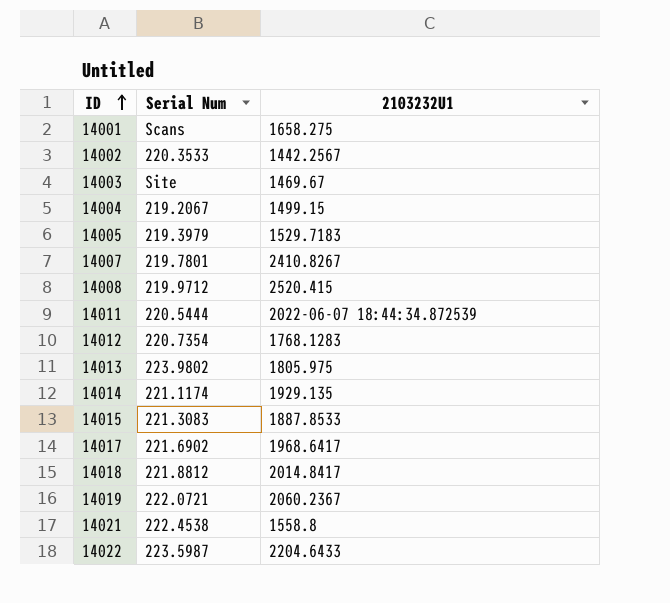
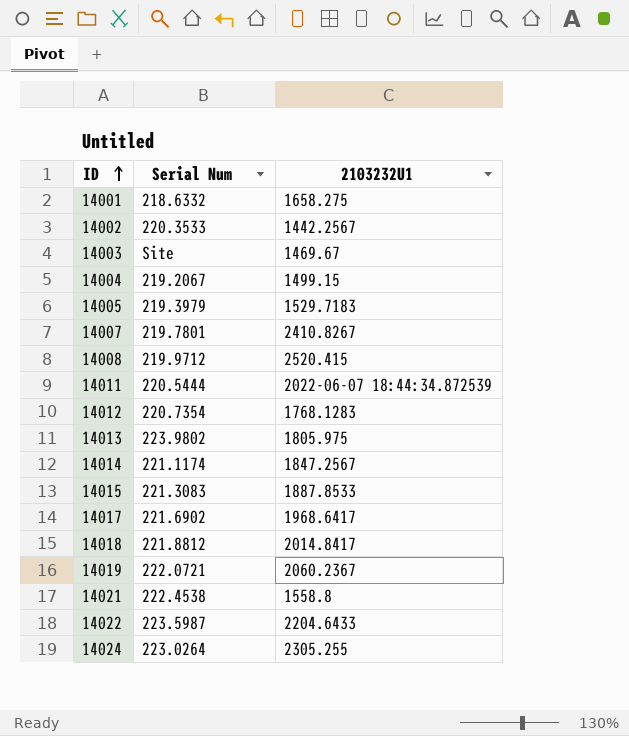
14001 | Serial Num: Scans -> 218.6332
14014 | 2103232U1: 1929.135 -> 1847.2567
row 14024: none -> 223.0264 | 2305.255

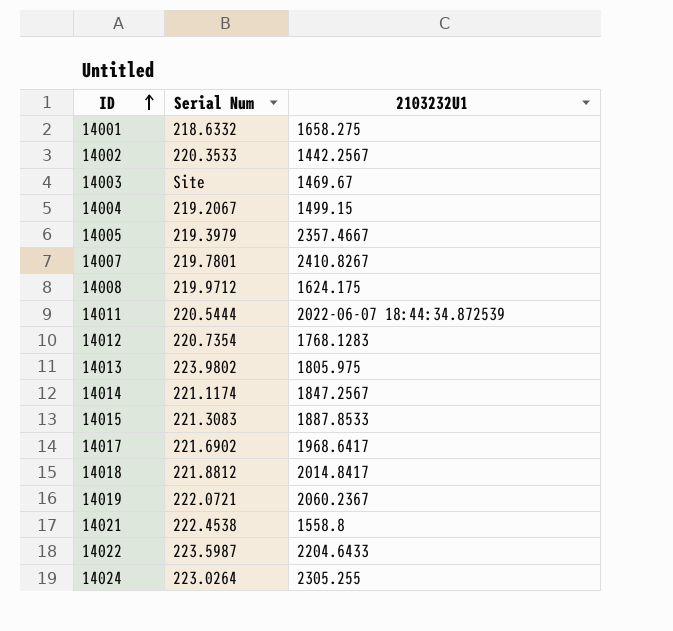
14005 | 2103232U1: 1529.7183 -> 2357.4667
14008 | 2103232U1: 2520.415 -> 1624.175

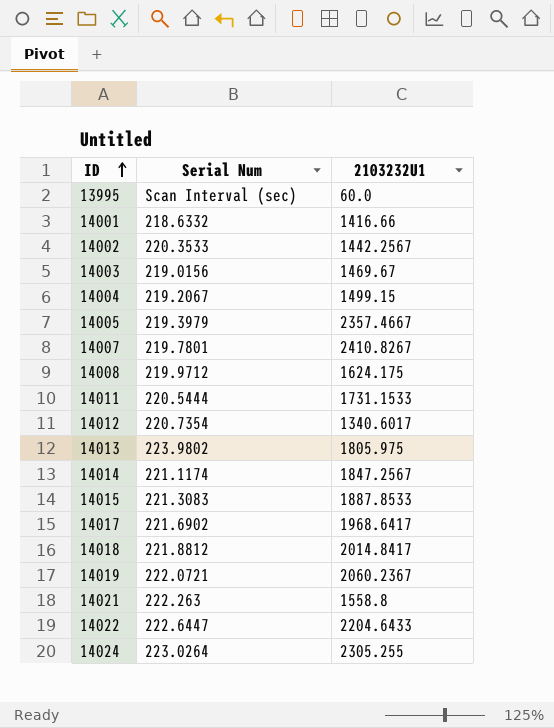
row 13995: none -> Scan Interval (sec) | 60.0
14001 | 2103232U1: 1658.275 -> 1416.66
14003 | Serial Num: Site -> 219.0156
14011 | 2103232U1: 2022-06-07 18:44:34.872539 -> 1731.1533
14012 | 2103232U1: 1768.1283 -> 1340.6017
14021 | Serial Num: 222.4538 -> 222.263
14022 | Serial Num: 223.5987 -> 222.6447

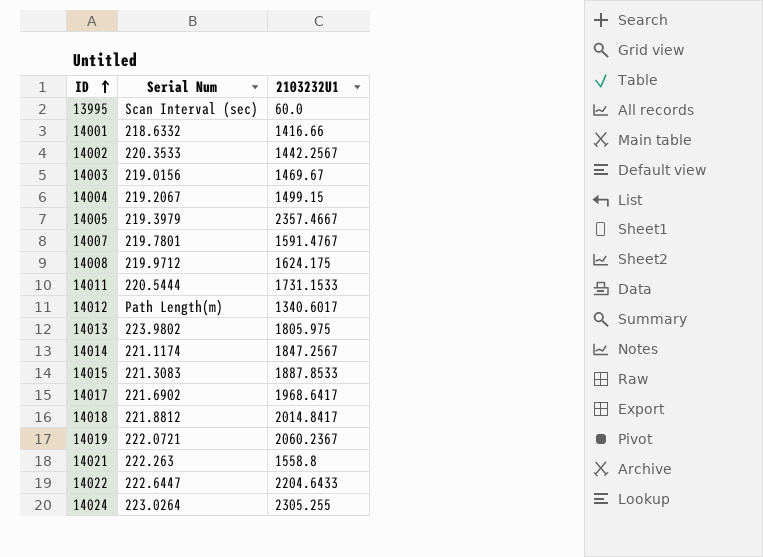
14007 | 2103232U1: 2410.8267 -> 1591.4767
14012 | Serial Num: 220.7354 -> Path Length(m)

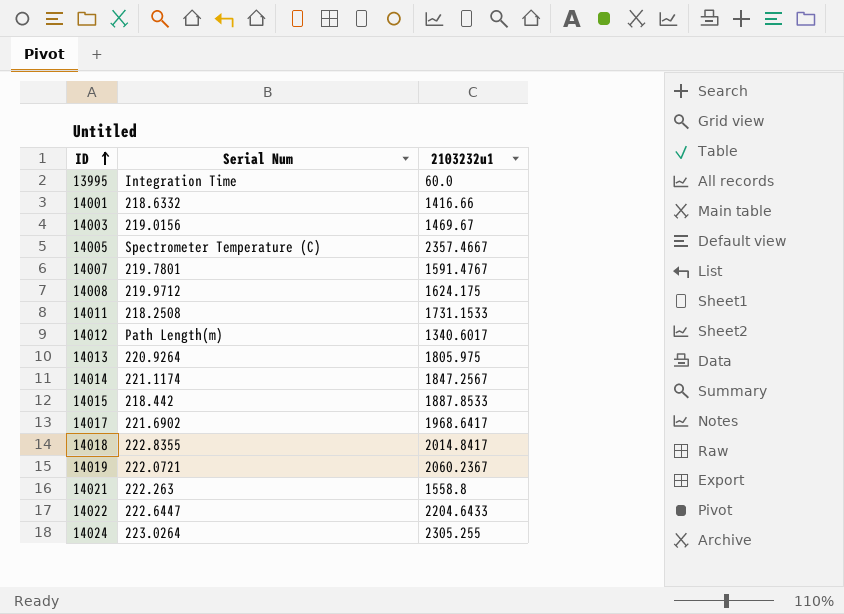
column name: 2103232U1 -> 2103232u1
row 14002: 220.3533 | 1442.2567 -> none
row 14004: 219.2067 | 1499.15 -> none
13995 | Serial Num: Scan Interval (sec) -> Integration Time
14005 | Serial Num: 219.3979 -> Spectrometer Temperature (C)
14011 | Serial Num: 220.5444 -> 218.2508
14013 | Serial Num: 223.9802 -> 220.9264
14015 | Serial Num: 221.3083 -> 218.442
14018 | Serial Num: 221.8812 -> 222.8355

